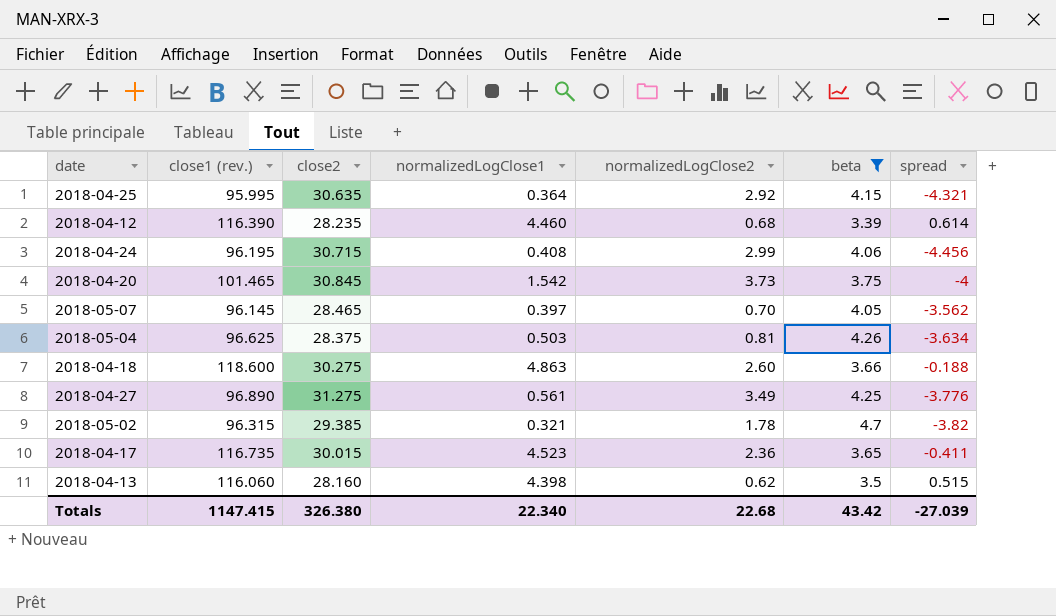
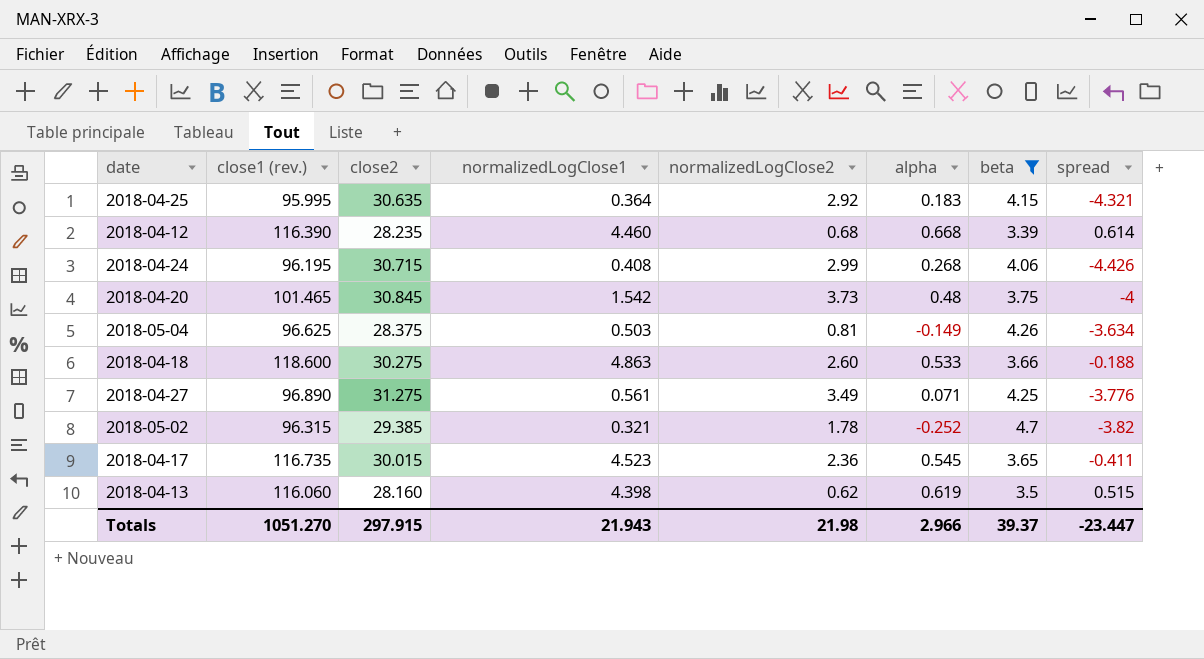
column alpha | position: none -> 6
row 2018-05-07: 96.145 | 28.465 | 0.397 | 0.70 | 4.05 | -3.562 -> none
2018-04-24 | spread: -4.456 -> -4.426
Totals | close1 (rev.): 1147.415 -> 1051.270
Totals | close2: 326.380 -> 297.915
Totals | normalizedLogClose1: 22.340 -> 21.943
Totals | normalizedLogClose2: 22.68 -> 21.98
Totals | beta: 43.42 -> 39.37
Totals | spread: -27.039 -> -23.447

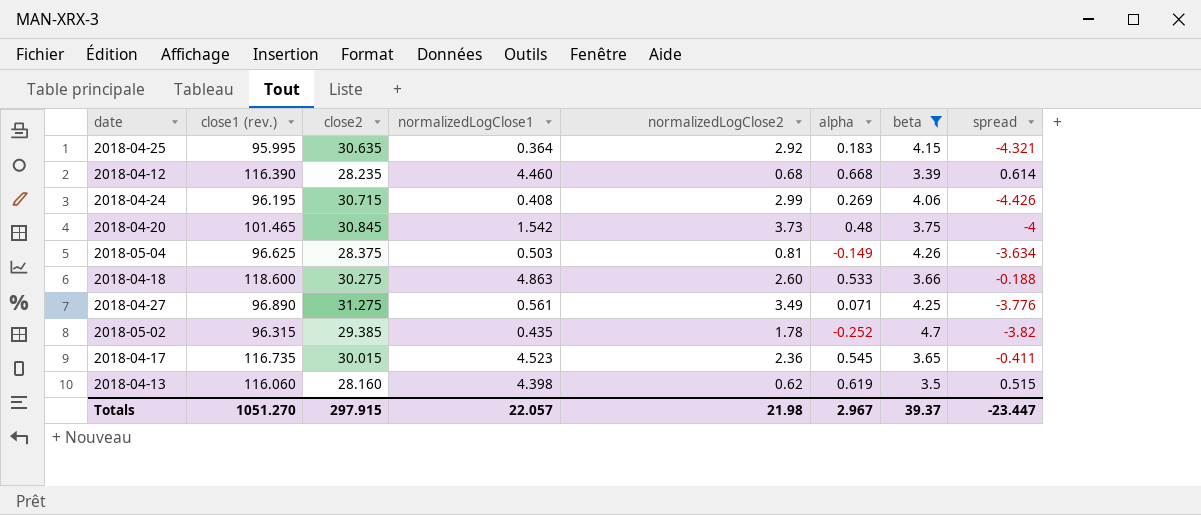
2018-04-24 | alpha: 0.268 -> 0.269
2018-05-02 | normalizedLogClose1: 0.321 -> 0.435
Totals | normalizedLogClose1: 21.943 -> 22.057
Totals | alpha: 2.966 -> 2.967

